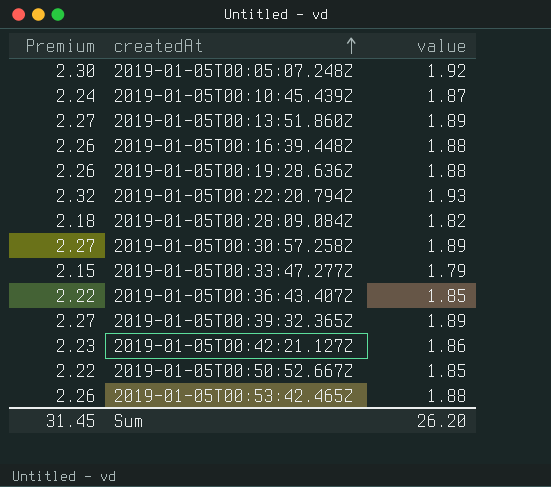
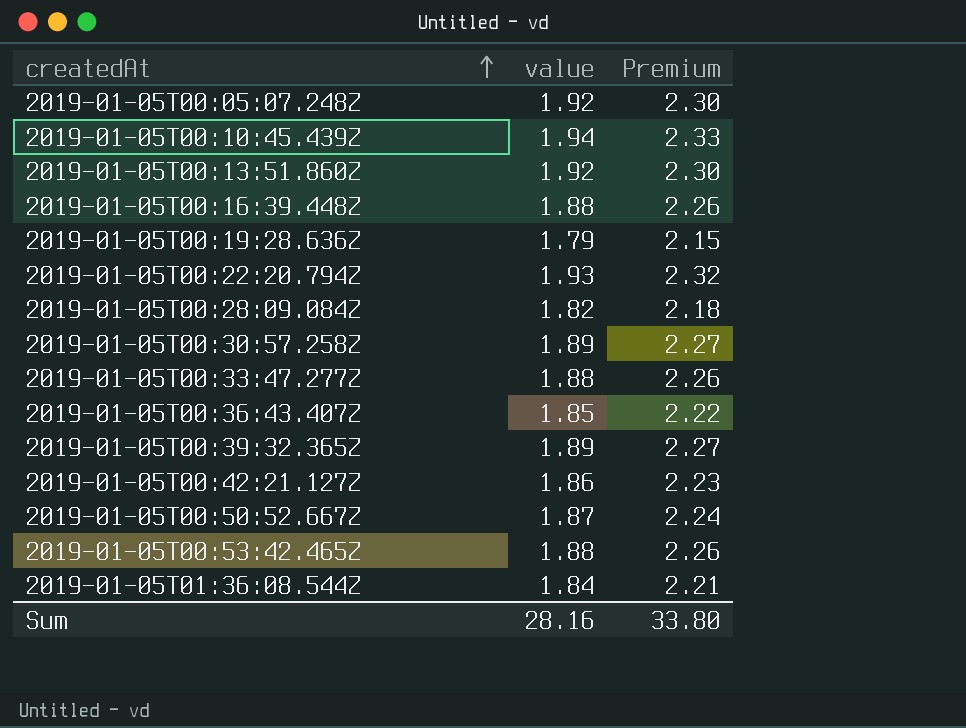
column Premium | position: 1 -> 3
2019-01-05T00:10:45.439Z | value: 1.87 -> 1.94
2019-01-05T00:10:45.439Z | Premium: 2.24 -> 2.33
2019-01-05T00:13:51.860Z | value: 1.89 -> 1.92
2019-01-05T00:13:51.860Z | Premium: 2.27 -> 2.30
2019-01-05T00:19:28.636Z | value: 1.88 -> 1.79
2019-01-05T00:19:28.636Z | Premium: 2.26 -> 2.15
2019-01-05T00:33:47.277Z | value: 1.79 -> 1.88
2019-01-05T00:33:47.277Z | Premium: 2.15 -> 2.26
2019-01-05T00:50:52.667Z | value: 1.85 -> 1.87
2019-01-05T00:50:52.667Z | Premium: 2.22 -> 2.24
row 2019-01-05T01:36:08.544Z: none -> 1.84 | 2.21
Sum | value: 26.20 -> 28.16
Sum | Premium: 31.45 -> 33.80

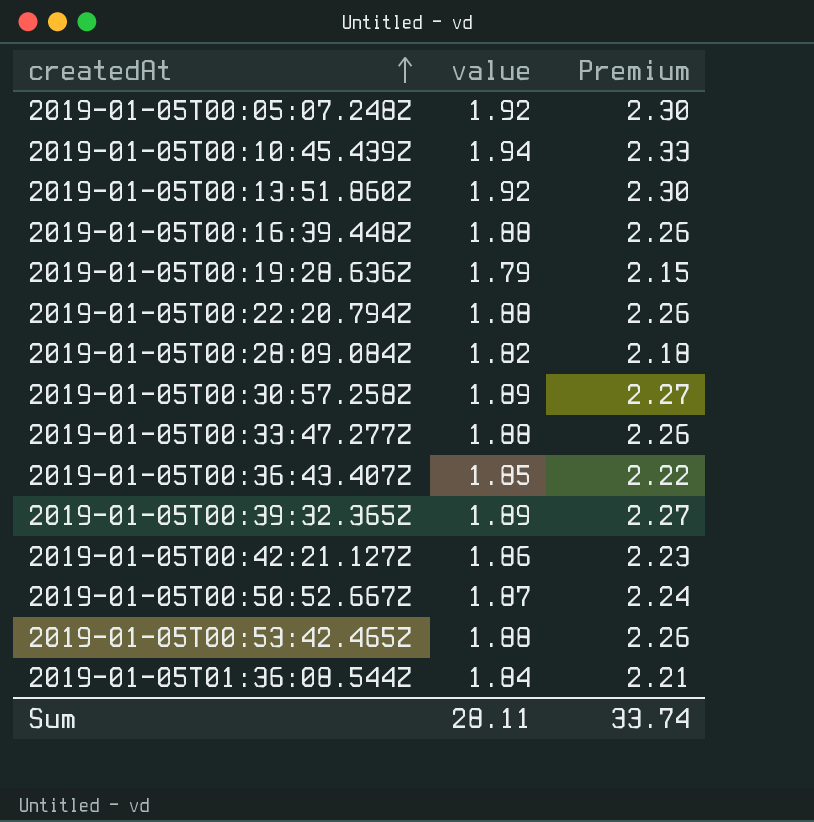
2019-01-05T00:22:20.794Z | value: 1.93 -> 1.88
2019-01-05T00:22:20.794Z | Premium: 2.32 -> 2.26
Sum | value: 28.16 -> 28.11
Sum | Premium: 33.80 -> 33.74

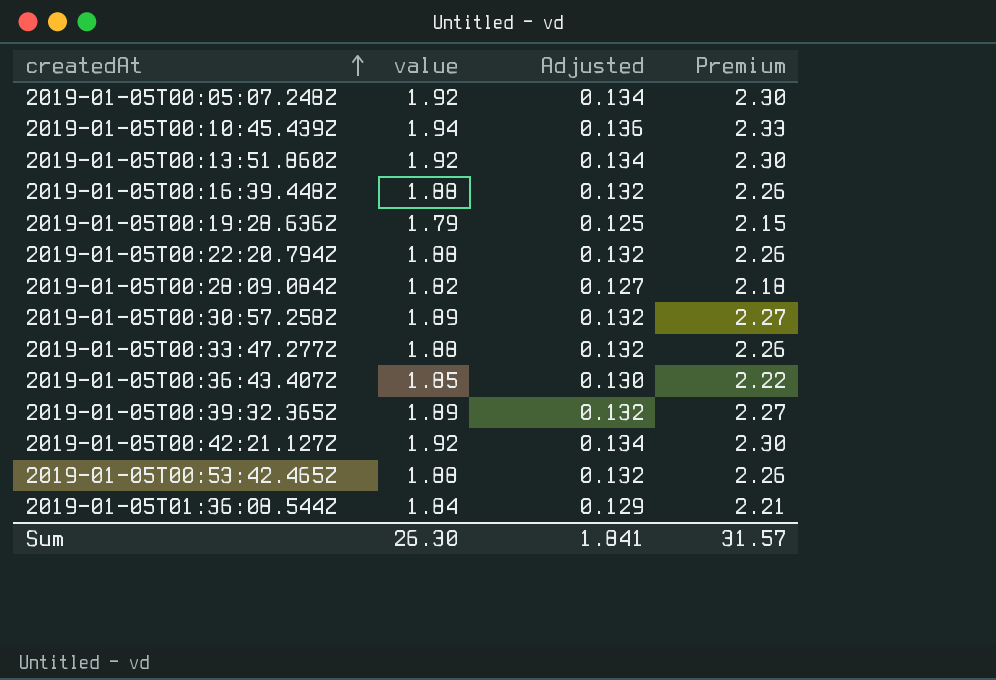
column Adjusted | formula: none -> [value] * 0.07
row 2019-01-05T00:50:52.667Z: 1.87 | 2.24 -> none
2019-01-05T00:42:21.127Z | value: 1.86 -> 1.92
2019-01-05T00:42:21.127Z | Premium: 2.23 -> 2.30
Sum | value: 28.11 -> 26.30
Sum | Premium: 33.74 -> 31.57

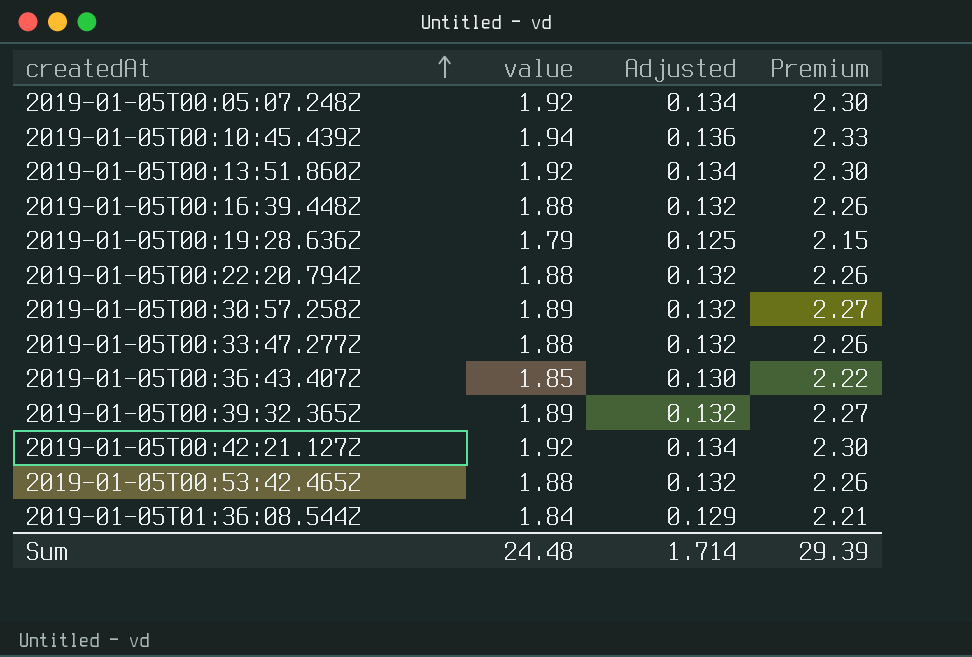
row 2019-01-05T00:28:09.084Z: 1.82 | 0.127 | 2.18 -> none
Sum | value: 26.30 -> 24.48
Sum | Adjusted: 1.841 -> 1.714
Sum | Premium: 31.57 -> 29.39

